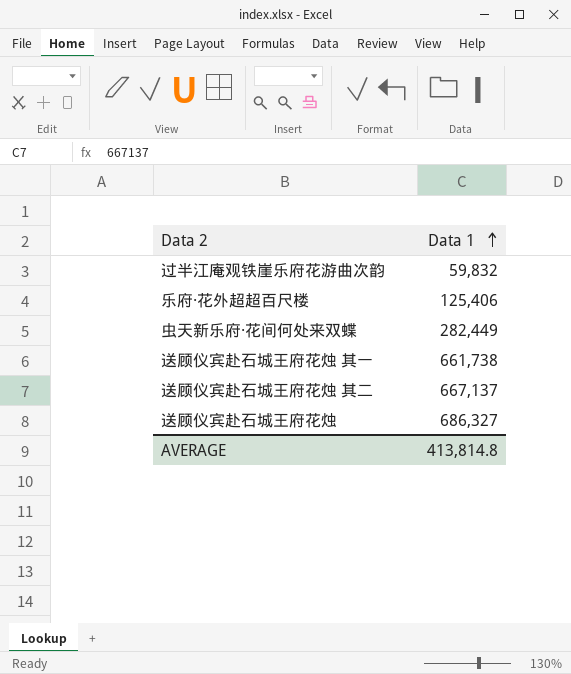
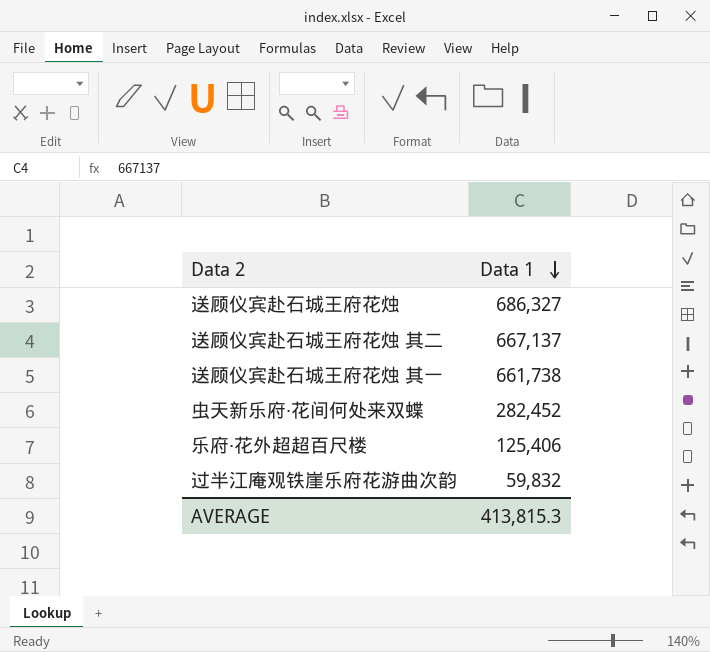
row order: Data 1 ascending -> Data 1 descending
虫天新乐府·花间何处来双蝶 | Data 1: 282,449 -> 282,452
AVERAGE | Data 1: 413,814.8 -> 413,815.3

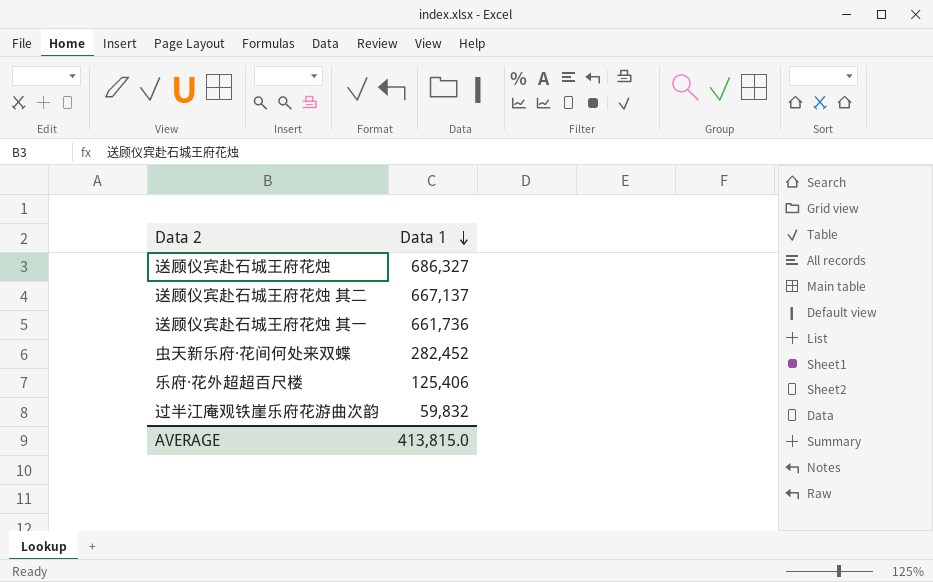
送顾仪宾赴石城王府花烛 其一 | Data 1: 661,738 -> 661,736
AVERAGE | Data 1: 413,815.3 -> 413,815.0

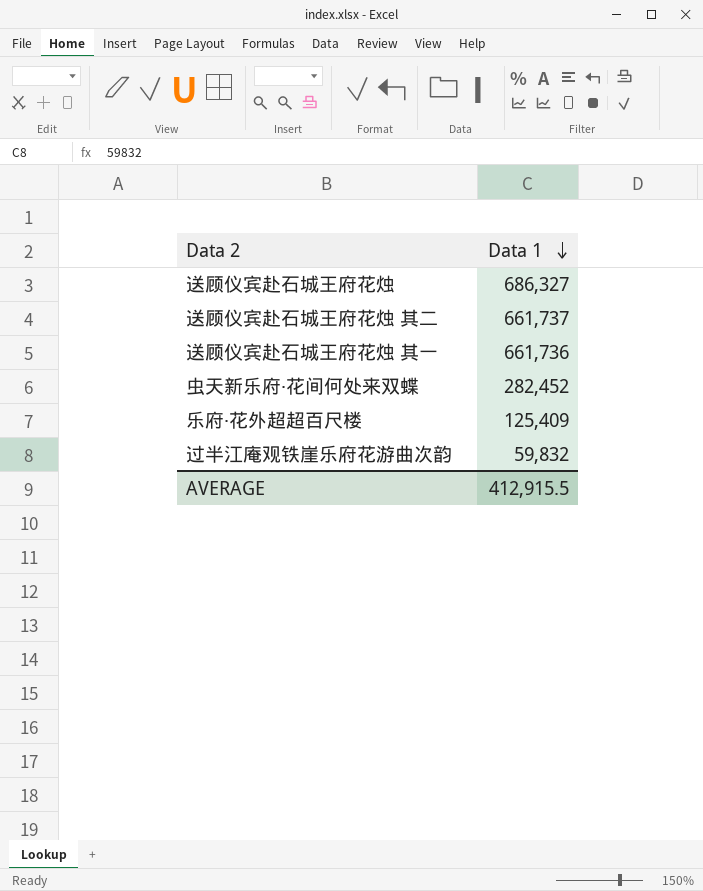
送顾仪宾赴石城王府花烛 其二 | Data 1: 667,137 -> 661,737
乐府·花外超超百尺楼 | Data 1: 125,406 -> 125,409
AVERAGE | Data 1: 413,815.0 -> 412,915.5

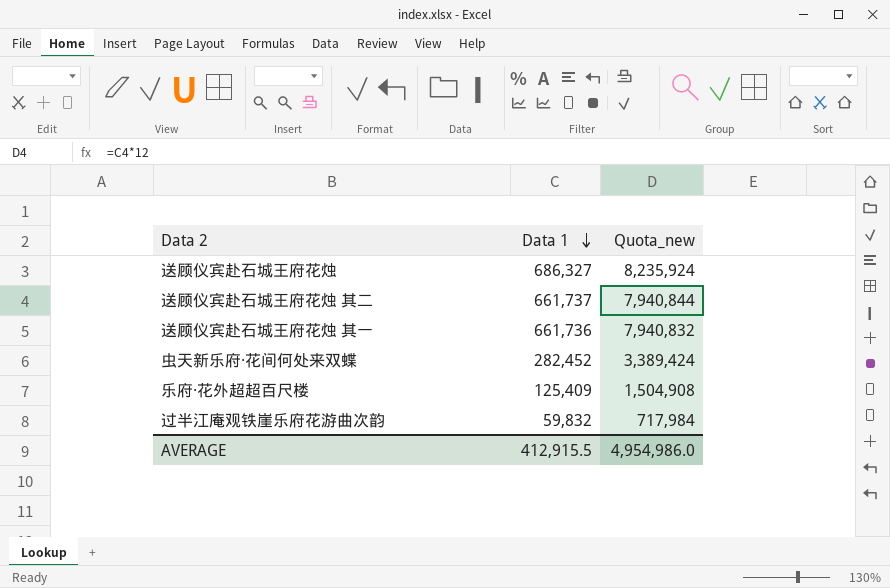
column Quota_new | formula: none -> [Data 1] * 12

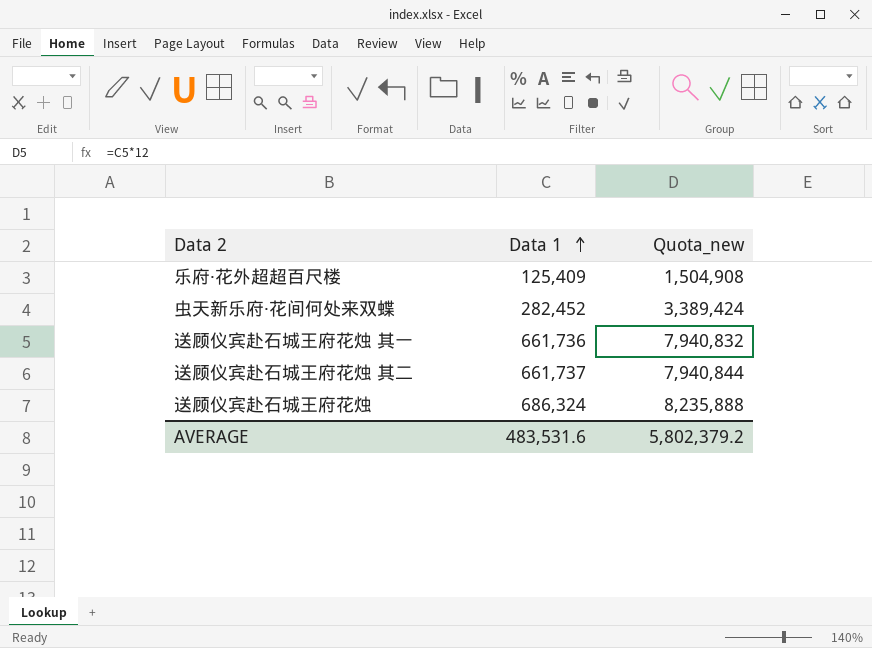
row order: Data 1 descending -> Data 1 ascending
row 过半江庵观铁崖乐府花游曲次韵: 59,832 | 717,984 -> none
送顾仪宾赴石城王府花烛 | Data 1: 686,327 -> 686,324
送顾仪宾赴石城王府花烛 | Quota_new: 8,235,924 -> 8,235,888
AVERAGE | Data 1: 412,915.5 -> 483,531.6
AVERAGE | Quota_new: 4,954,986.0 -> 5,802,379.2

